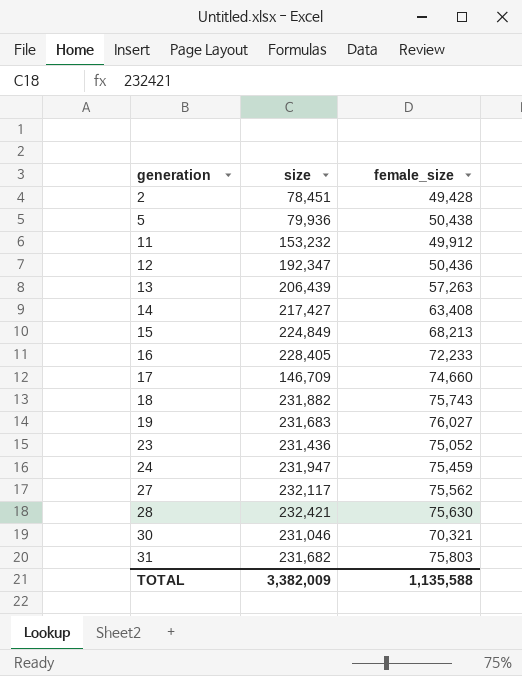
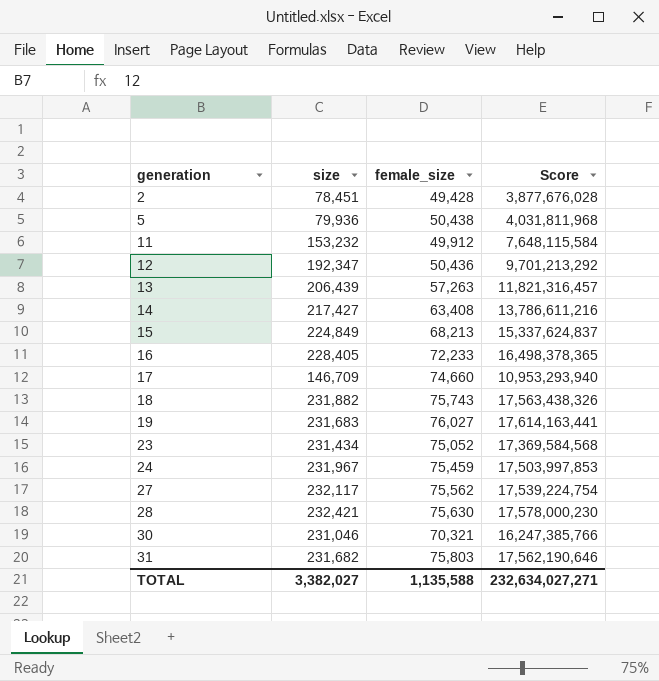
column Score | formula: none -> [size] * [female_size]
23 | size: 231,436 -> 231,434
24 | size: 231,947 -> 231,967
TOTAL | size: 3,382,009 -> 3,382,027

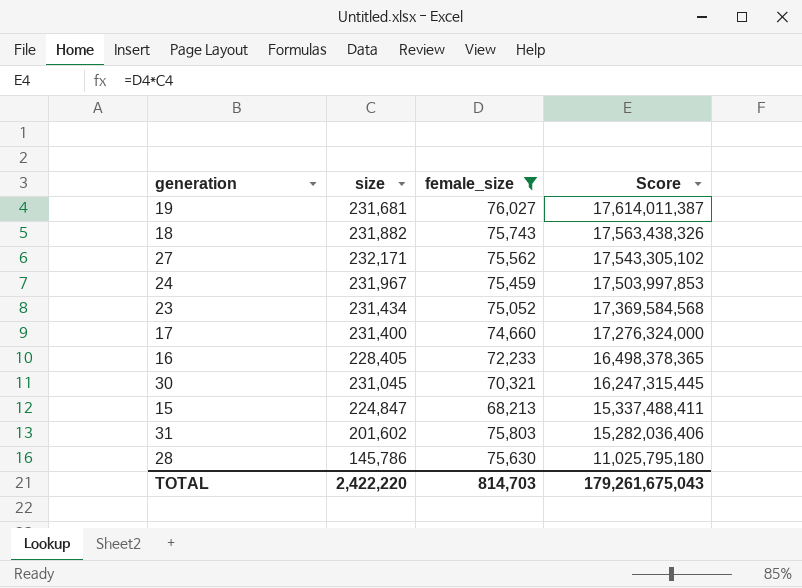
filter: none -> female_size >= 68,213
row order: generation ascending -> Score descending
19 | size: 231,683 -> 231,681
19 | Score: 17,614,163,441 -> 17,614,011,387
27 | size: 232,117 -> 232,171
27 | Score: 17,539,224,754 -> 17,543,305,102
17 | size: 146,709 -> 231,400
17 | Score: 10,953,293,940 -> 17,276,324,000
30 | size: 231,046 -> 231,045
30 | Score: 16,247,385,766 -> 16,247,315,445
15 | size: 224,849 -> 224,847
15 | Score: 15,337,624,837 -> 15,337,488,411
31 | size: 231,682 -> 201,602
31 | Score: 17,562,190,646 -> 15,282,036,406
28 | size: 232,421 -> 145,786
28 | Score: 17,578,000,230 -> 11,025,795,180
TOTAL | size: 3,382,027 -> 2,422,220
TOTAL | female_size: 1,135,588 -> 814,703
TOTAL | Score: 232,634,027,271 -> 179,261,675,043

